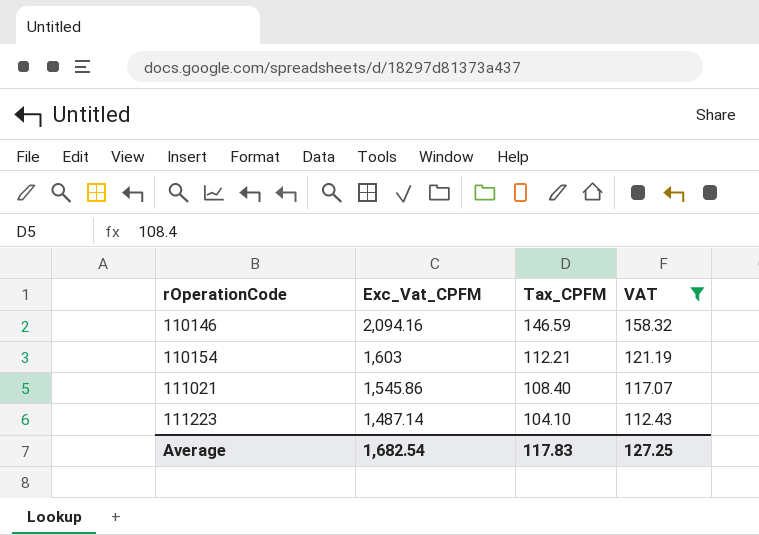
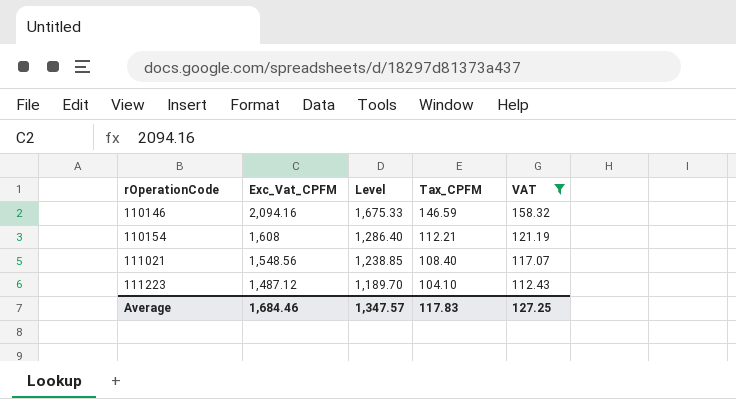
column Level | formula: none -> [Exc_Vat_CPFM] * 0.8
110154 | Exc_Vat_CPFM: 1,603 -> 1,608
111021 | Exc_Vat_CPFM: 1,545.86 -> 1,548.56
111223 | Exc_Vat_CPFM: 1,487.14 -> 1,487.12
Average | Exc_Vat_CPFM: 1,682.54 -> 1,684.46

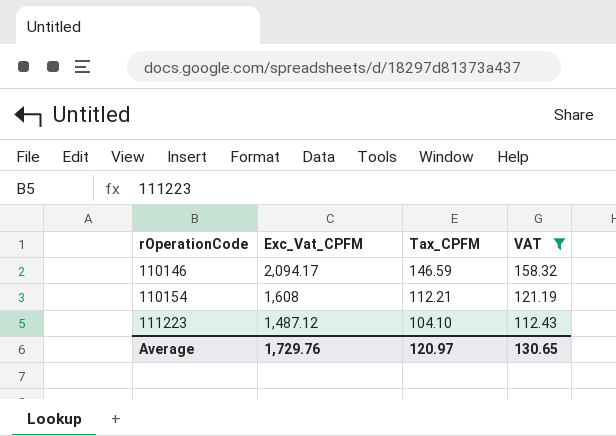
column Level | formula: [Exc_Vat_CPFM] * 0.8 -> none
row 111021: 1,548.56 | 1,238.85 | 108.40 | 117.07 -> none
110146 | Exc_Vat_CPFM: 2,094.16 -> 2,094.17
Average | Exc_Vat_CPFM: 1,684.46 -> 1,729.76
Average | Tax_CPFM: 117.83 -> 120.97
Average | VAT: 127.25 -> 130.65

